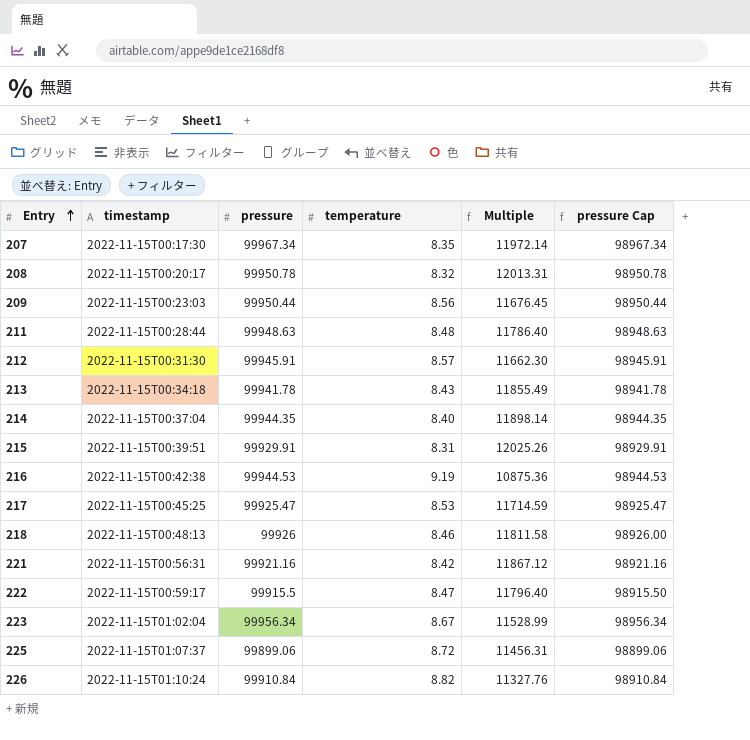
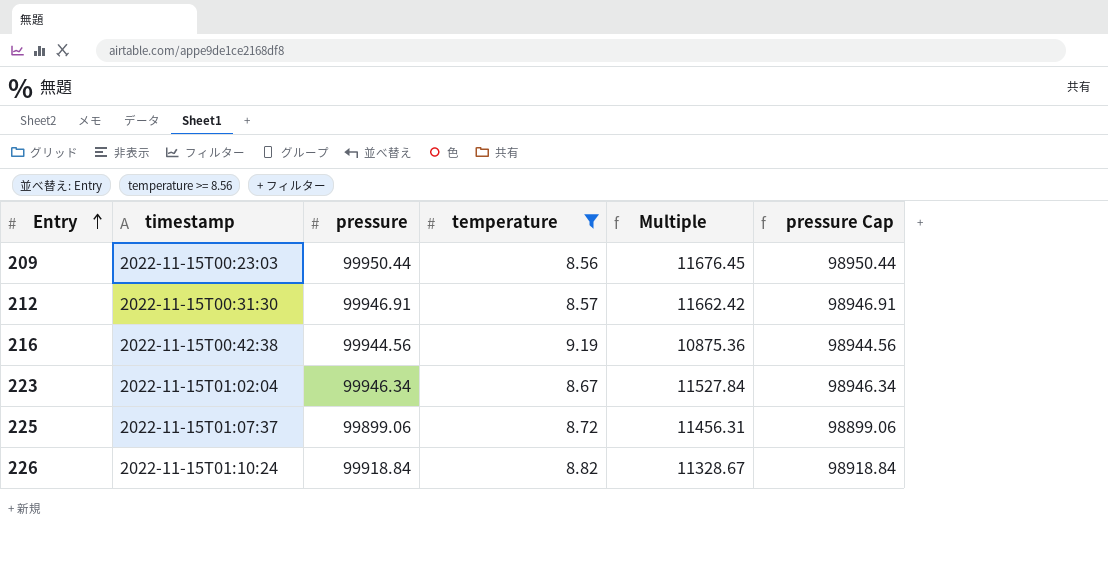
filter: none -> temperature >= 8.56
212 | pressure: 99945.91 -> 99946.91
212 | Multiple: 11662.30 -> 11662.42
212 | pressure Cap: 98945.91 -> 98946.91
216 | pressure: 99944.53 -> 99944.56
216 | pressure Cap: 98944.53 -> 98944.56
223 | pressure: 99956.34 -> 99946.34
223 | Multiple: 11528.99 -> 11527.84
223 | pressure Cap: 98956.34 -> 98946.34
226 | pressure: 99910.84 -> 99918.84
226 | Multiple: 11327.76 -> 11328.67
226 | pressure Cap: 98910.84 -> 98918.84

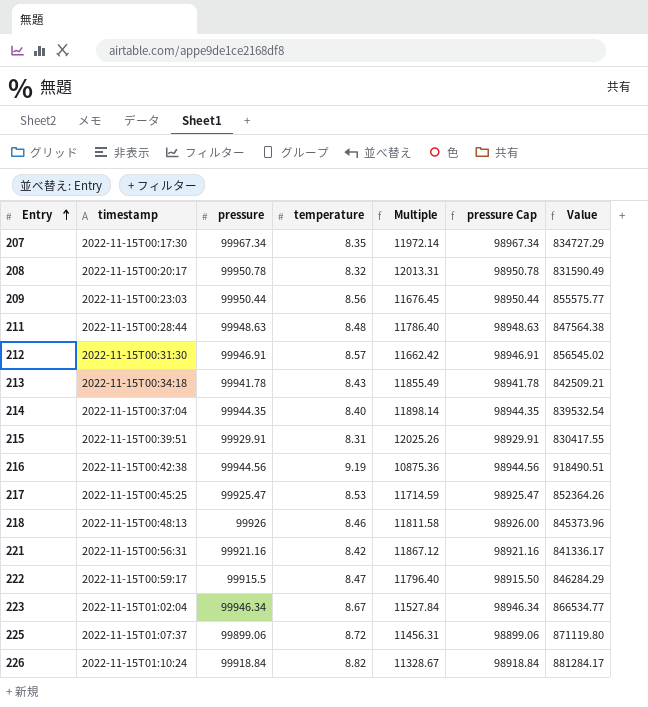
filter: temperature >= 8.56 -> none
column Value | formula: none -> [pressure] * [temperature]

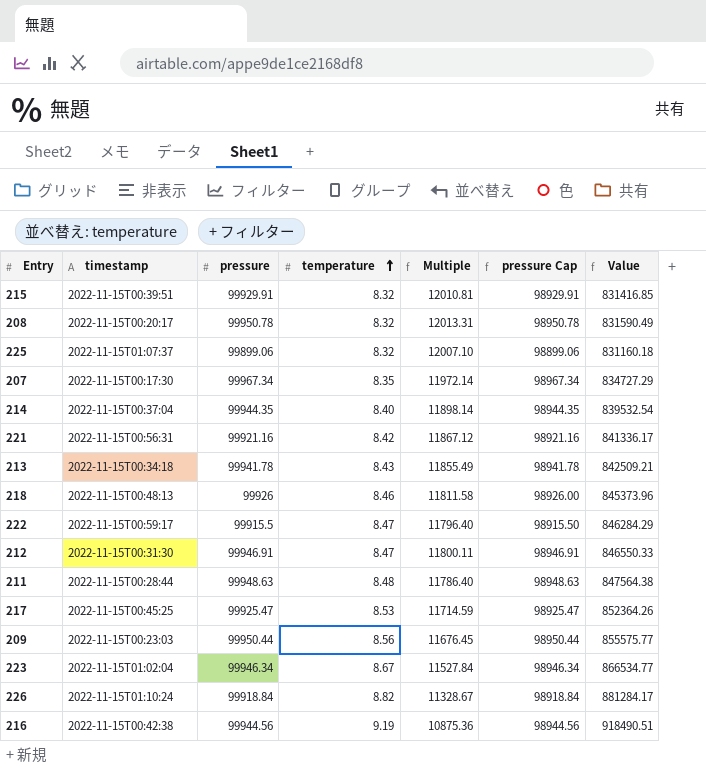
row order: Entry ascending -> temperature ascending
215 | temperature: 8.31 -> 8.32
215 | Multiple: 12025.26 -> 12010.81
215 | Value: 830417.55 -> 831416.85
225 | temperature: 8.72 -> 8.32
225 | Multiple: 11456.31 -> 12007.10
225 | Value: 871119.80 -> 831160.18
212 | temperature: 8.57 -> 8.47
212 | Multiple: 11662.42 -> 11800.11
212 | Value: 856545.02 -> 846550.33

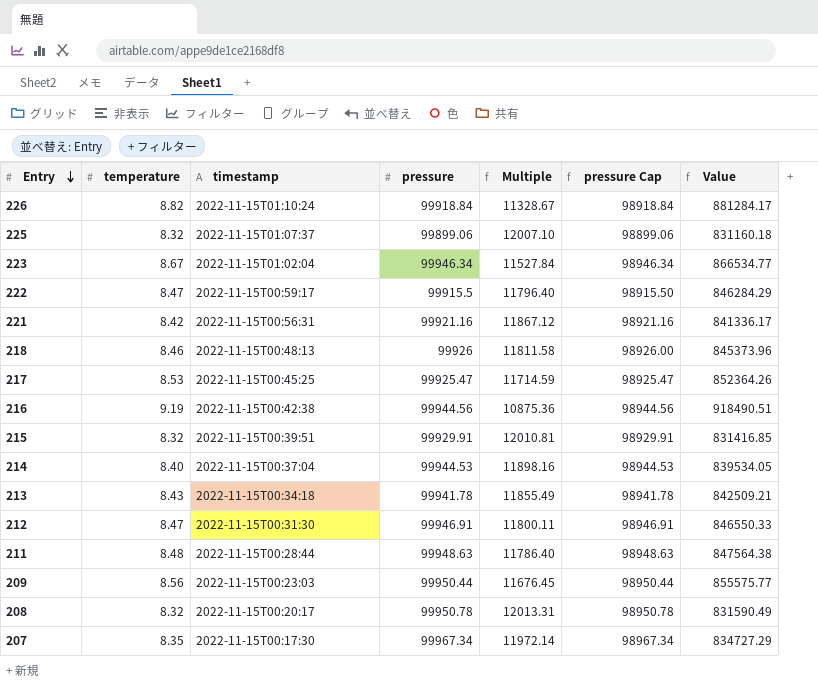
row order: temperature ascending -> Entry descending
column temperature | position: 4 -> 2
214 | pressure: 99944.35 -> 99944.53
214 | Multiple: 11898.14 -> 11898.16
214 | pressure Cap: 98944.35 -> 98944.53
214 | Value: 839532.54 -> 839534.05

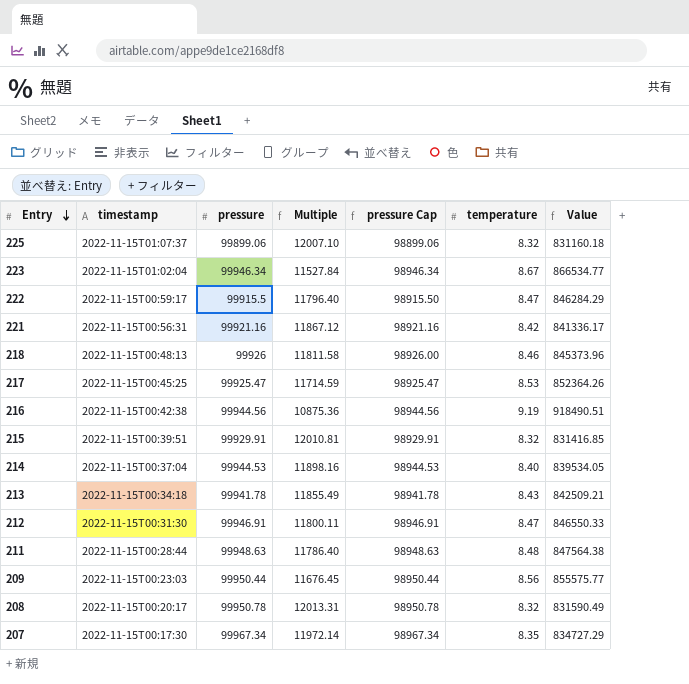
column temperature | position: 2 -> 6
row 226: 8.82 | 2022-11-15T01:10:24 | 99918.84 | 11328.67 | 98918.84 | 881284.17 -> none

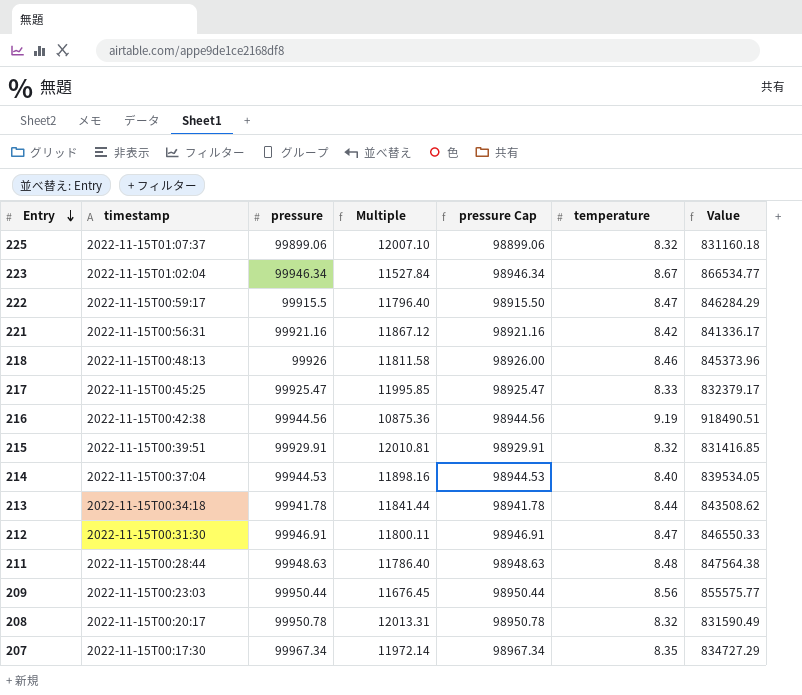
217 | Multiple: 11714.59 -> 11995.85
217 | temperature: 8.53 -> 8.33
217 | Value: 852364.26 -> 832379.17
213 | Multiple: 11855.49 -> 11841.44
213 | temperature: 8.43 -> 8.44
213 | Value: 842509.21 -> 843508.62

